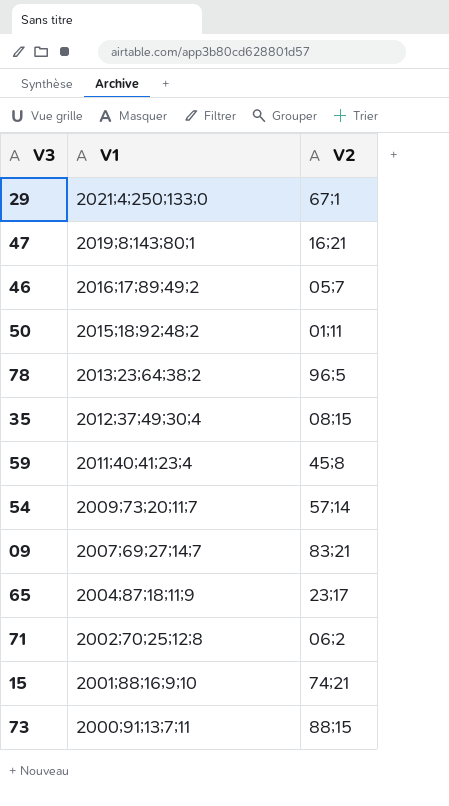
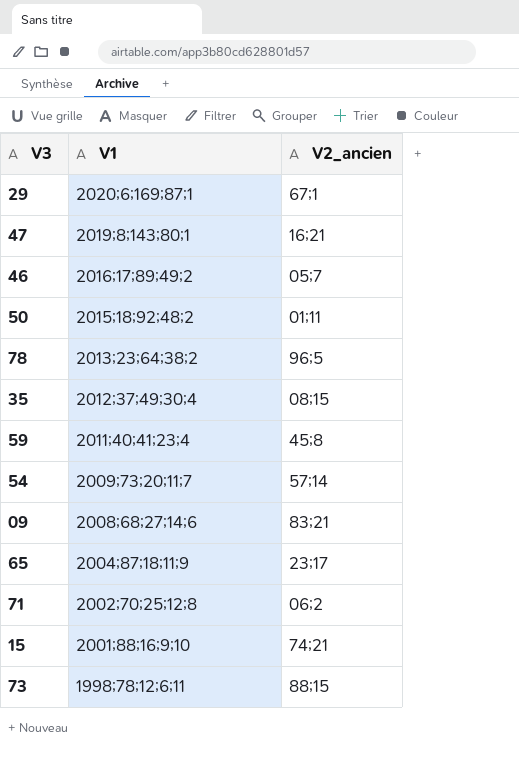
column name: V2 -> V2_ancien
29 | V1: 2021;4;250;133;0 -> 2020;6;169;87;1
09 | V1: 2007;69;27;14;7 -> 2008;68;27;14;6
73 | V1: 2000;91;13;7;11 -> 1998;78;12;6;11

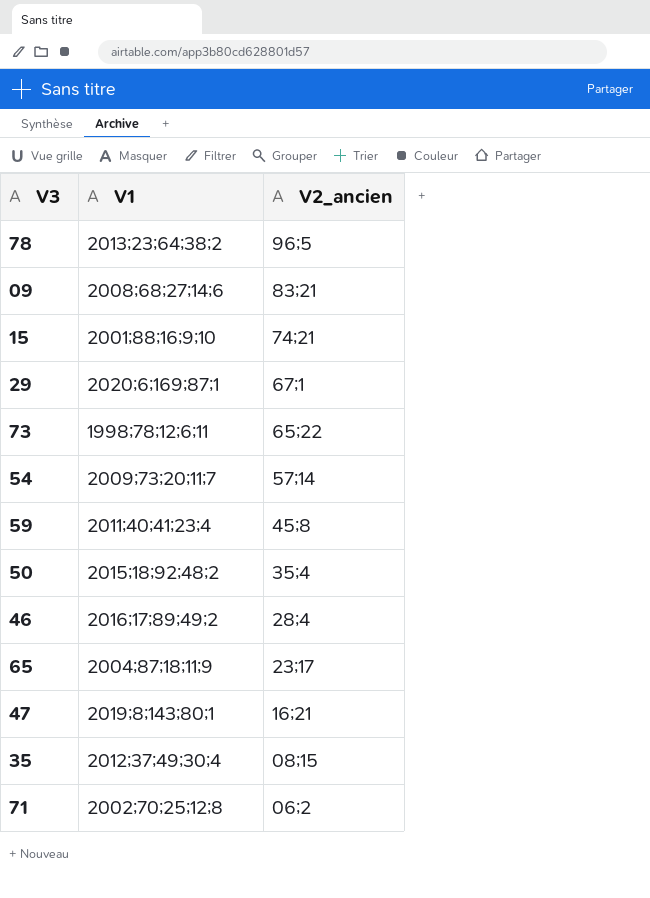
row order: V1 descending -> V2_ancien descending
73 | V2_ancien: 88;15 -> 65;22
50 | V2_ancien: 01;11 -> 35;4
46 | V2_ancien: 05;7 -> 28;4

